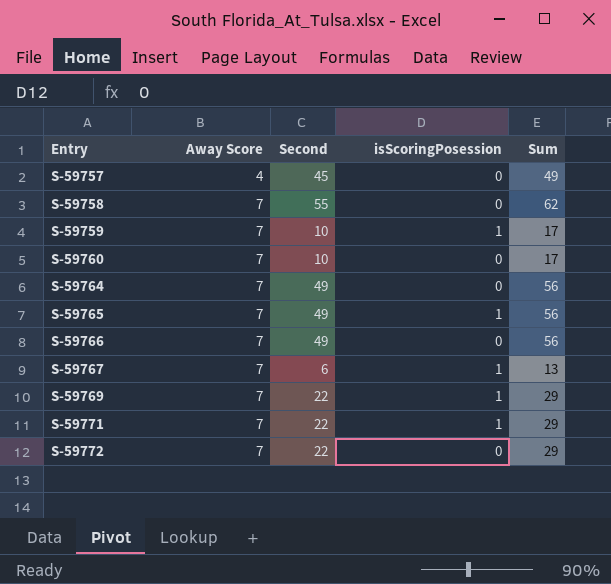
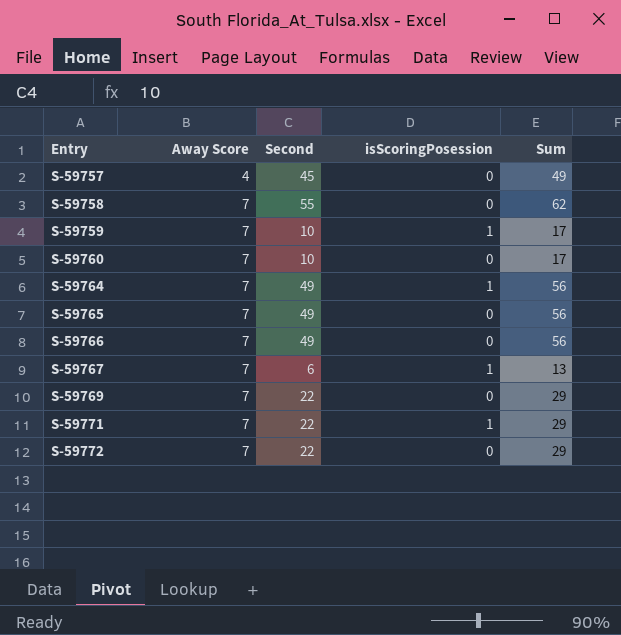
S-59764 | isScoringPosession: 0 -> 1
S-59765 | isScoringPosession: 1 -> 0
S-59769 | isScoringPosession: 1 -> 0

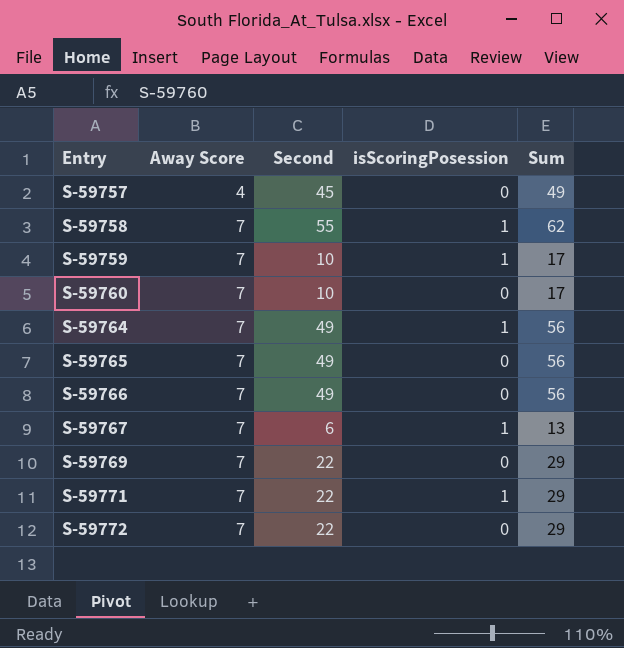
S-59758 | isScoringPosession: 0 -> 1

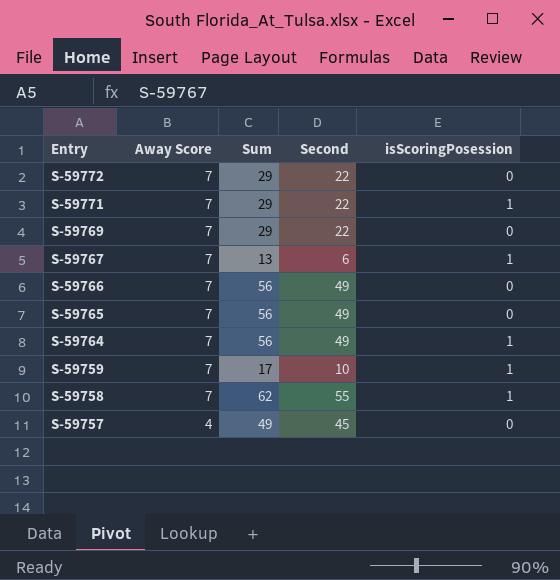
row order: Entry ascending -> Entry descending
column Sum | position: 5 -> 3
row S-59760: 7 | 10 | 0 | 17 -> none

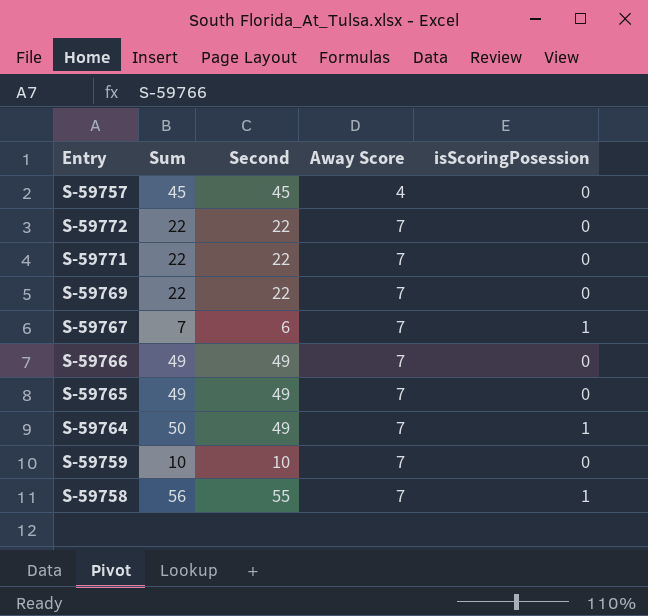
row order: Entry descending -> Away Score ascending
column Sum | formula: [Away Score] + [Second] -> [Second] + [isScoringPosession]
column Away Score | position: 2 -> 4
S-59771 | isScoringPosession: 1 -> 0
S-59759 | isScoringPosession: 1 -> 0

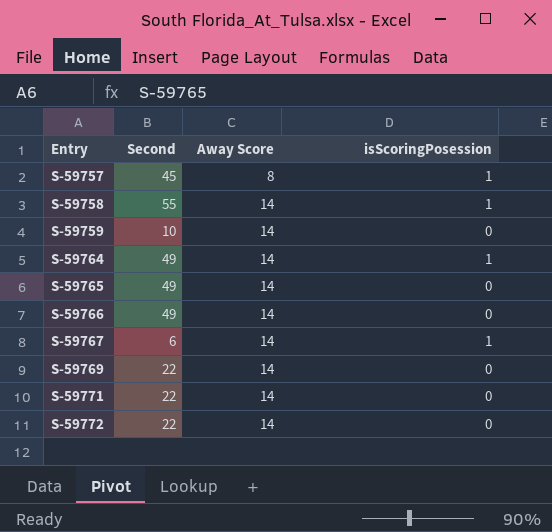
row order: Away Score ascending -> Entry ascending
column Sum | formula: [Second] + [isScoringPosession] -> none
S-59757 | Away Score: 4 -> 8
S-59757 | isScoringPosession: 0 -> 1
S-59758 | Away Score: 7 -> 14
S-59759 | Away Score: 7 -> 14
S-59764 | Away Score: 7 -> 14
S-59765 | Away Score: 7 -> 14
S-59766 | Away Score: 7 -> 14
S-59767 | Away Score: 7 -> 14
S-59769 | Away Score: 7 -> 14
S-59771 | Away Score: 7 -> 14
S-59772 | Away Score: 7 -> 14

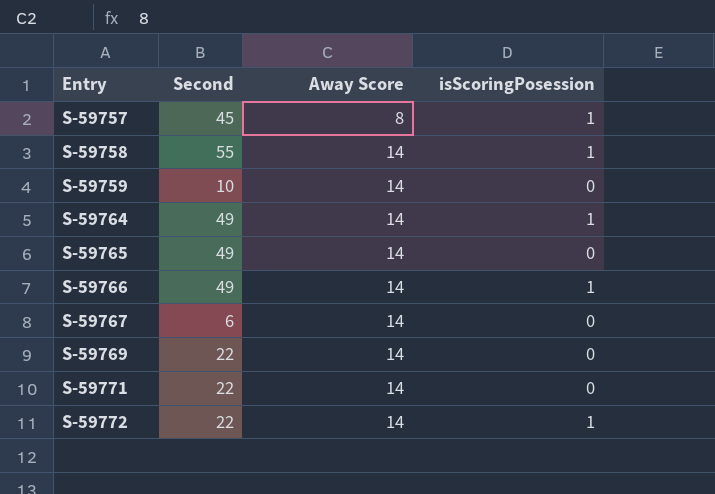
S-59766 | isScoringPosession: 0 -> 1
S-59767 | isScoringPosession: 1 -> 0
S-59772 | isScoringPosession: 0 -> 1

